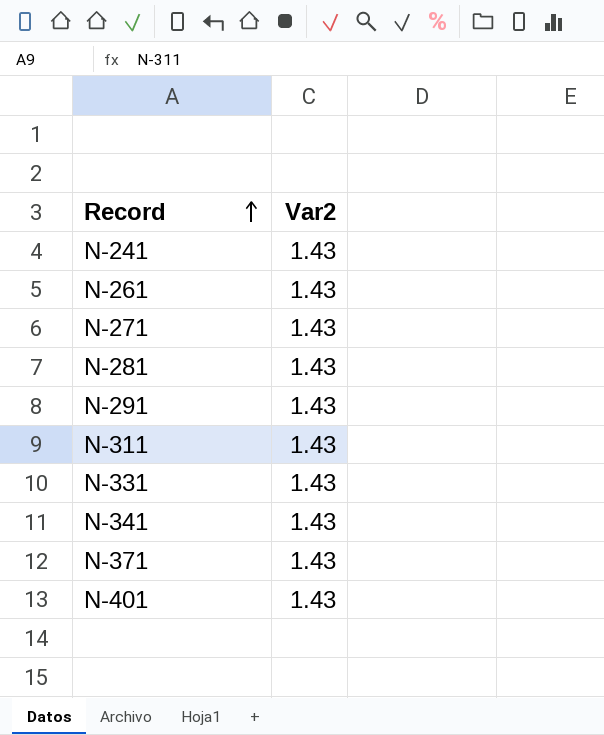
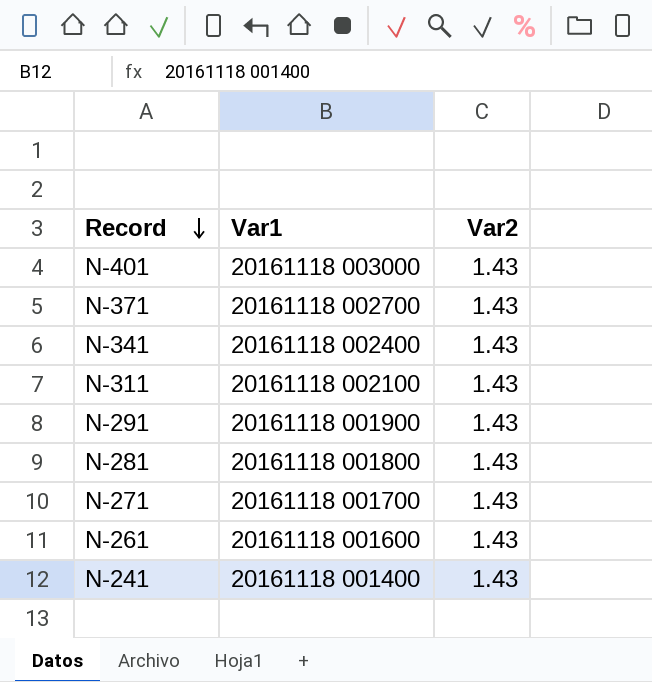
row order: Record ascending -> Record descending
column Var1 | position: none -> 2
row N-331: 1.43 -> none

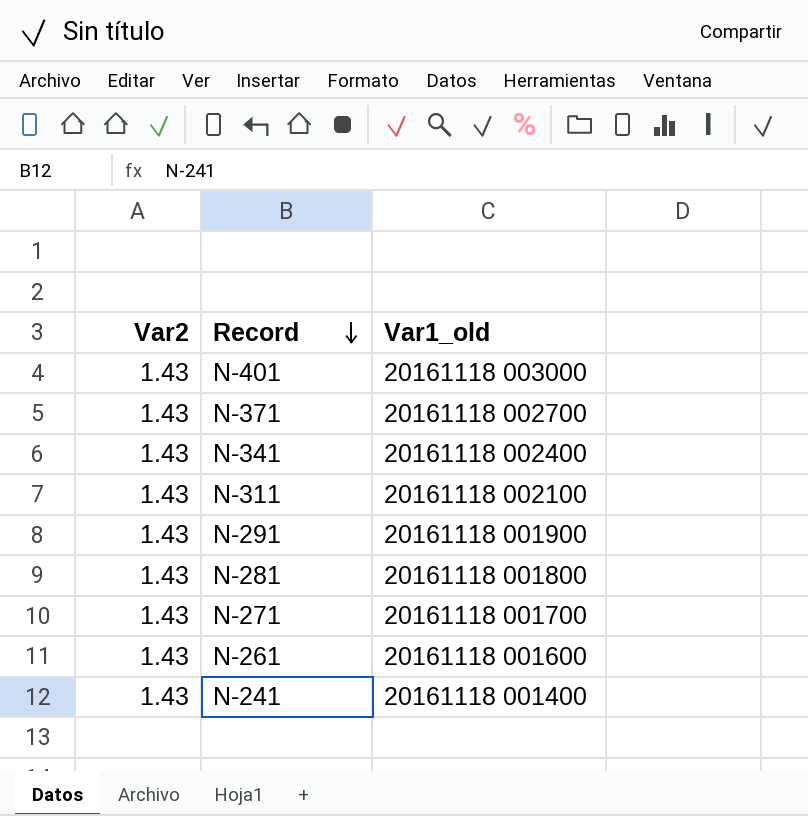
column Var2 | position: 3 -> 1
column name: Var1 -> Var1_old

